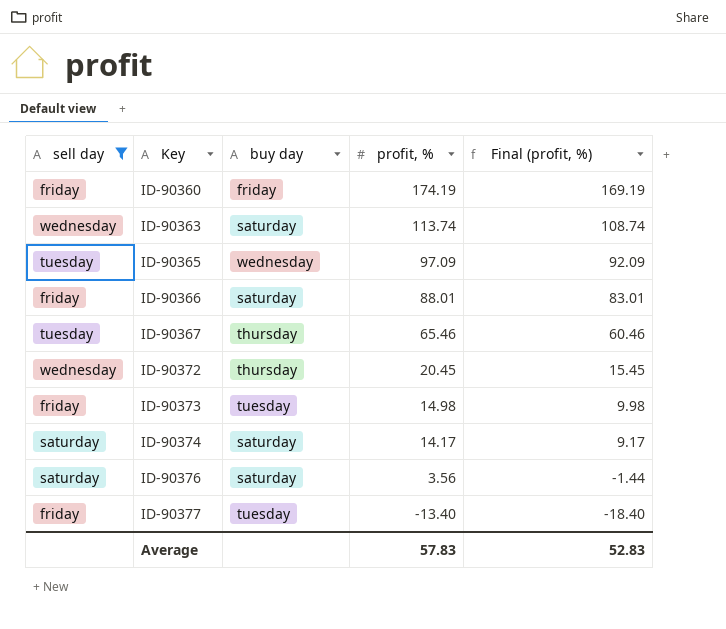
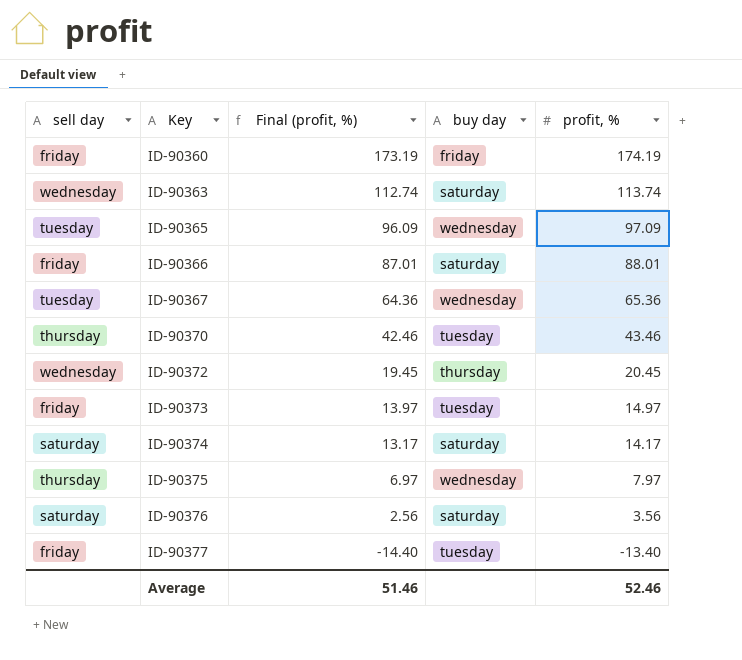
filter: sell day != thursday -> none
column Final (profit, %) | formula: [profit, %] - 5 -> [profit, %] - 1
column Final (profit, %) | position: 5 -> 3
ID-90367 | buy day: thursday -> wednesday
ID-90367 | profit, %: 65.46 -> 65.36
ID-90373 | profit, %: 14.98 -> 14.97
Average | Final (profit, %): 52.83 -> 51.46
Average | profit, %: 57.83 -> 52.46

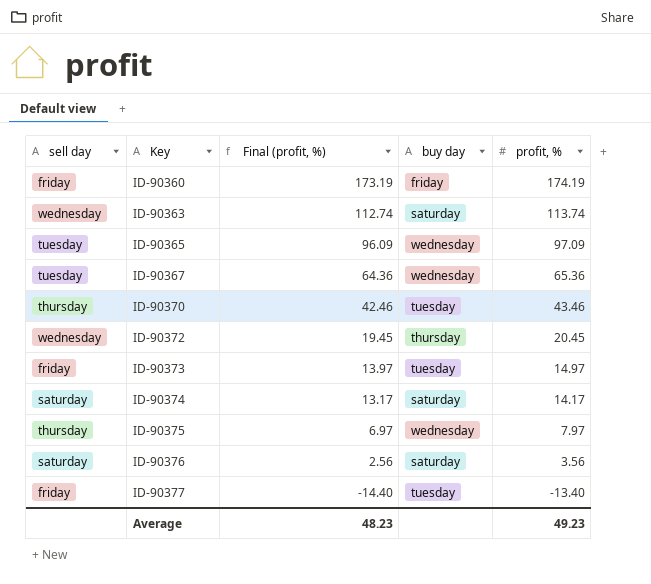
row ID-90366: friday | 87.01 | saturday | 88.01 -> none
Average | Final (profit, %): 51.46 -> 48.23
Average | profit, %: 52.46 -> 49.23

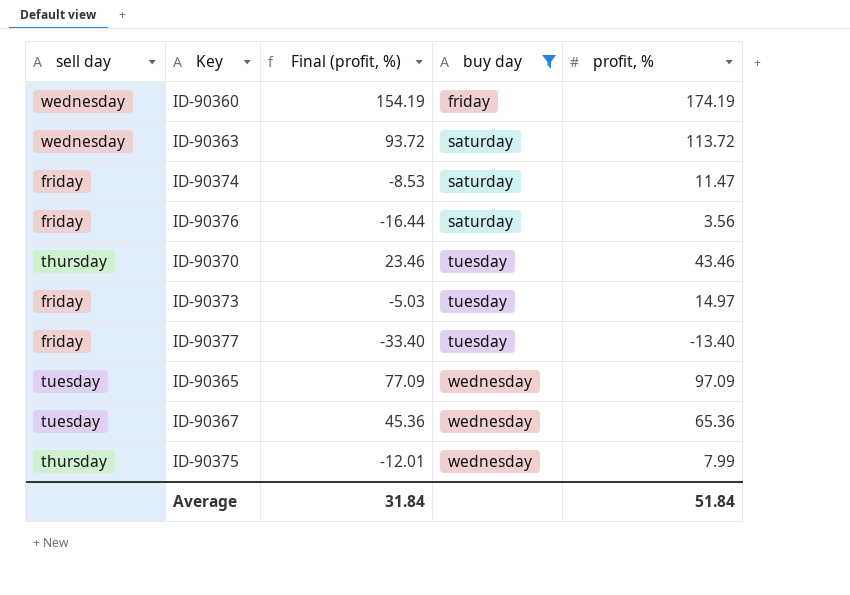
filter: none -> buy day != thursday
row order: Key ascending -> buy day ascending
column Final (profit, %) | formula: [profit, %] - 1 -> [profit, %] - 20
ID-90360 | sell day: friday -> wednesday
ID-90363 | profit, %: 113.74 -> 113.72
ID-90374 | sell day: saturday -> friday
ID-90374 | profit, %: 14.17 -> 11.47
ID-90376 | sell day: saturday -> friday
ID-90375 | profit, %: 7.97 -> 7.99
Average | Final (profit, %): 48.23 -> 31.84
Average | profit, %: 49.23 -> 51.84

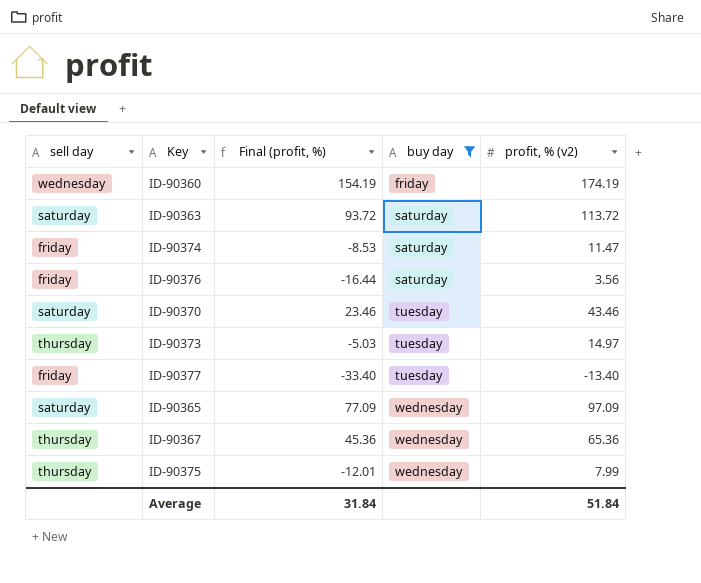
column name: profit, % -> profit, % (v2)
ID-90363 | sell day: wednesday -> saturday
ID-90370 | sell day: thursday -> saturday
ID-90373 | sell day: friday -> thursday
ID-90365 | sell day: tuesday -> saturday
ID-90367 | sell day: tuesday -> thursday

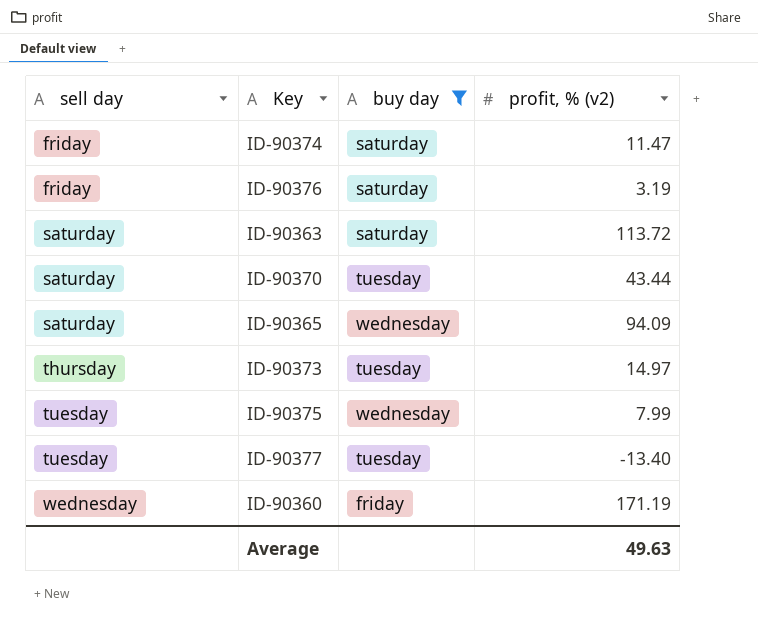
row order: buy day ascending -> sell day ascending
column Final (profit, %) | formula: [profit, % (v2)] - 20 -> none
row ID-90367: thursday | 45.36 | wednesday | 65.36 -> none
ID-90376 | profit, % (v2): 3.56 -> 3.19
ID-90370 | profit, % (v2): 43.46 -> 43.44
ID-90365 | profit, % (v2): 97.09 -> 94.09
ID-90375 | sell day: thursday -> tuesday
ID-90377 | sell day: friday -> tuesday
ID-90360 | profit, % (v2): 174.19 -> 171.19
Average | profit, % (v2): 51.84 -> 49.63

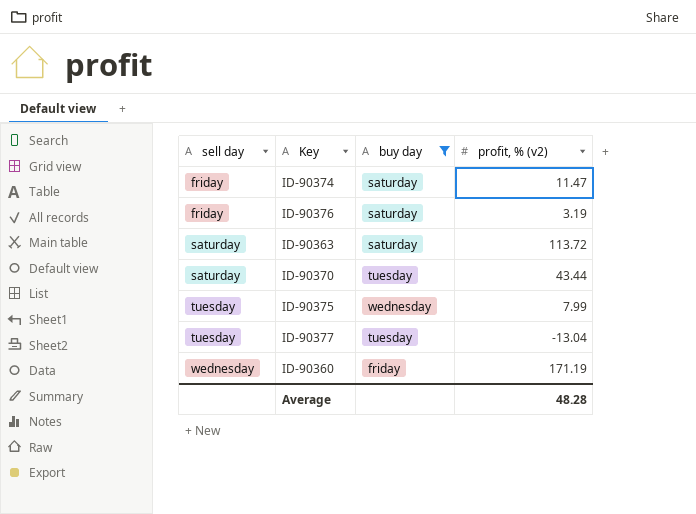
row ID-90365: saturday | wednesday | 94.09 -> none
row ID-90373: thursday | tuesday | 14.97 -> none
ID-90377 | profit, % (v2): -13.40 -> -13.04
Average | profit, % (v2): 49.63 -> 48.28

